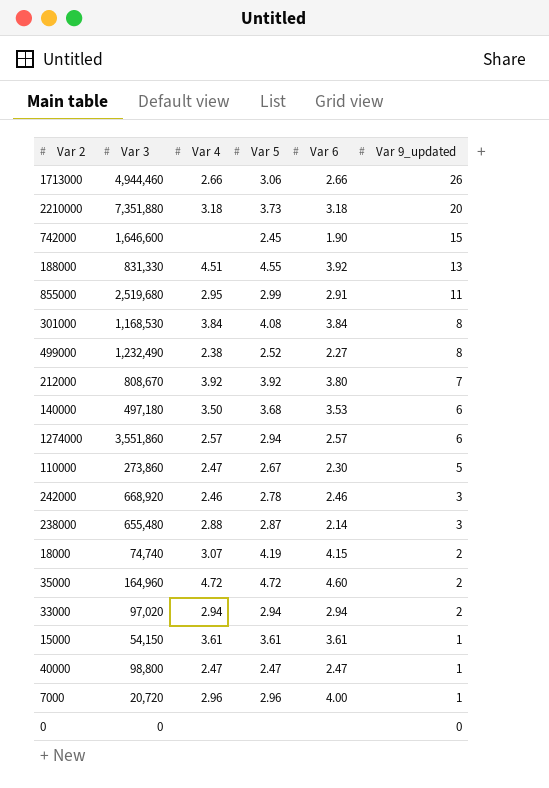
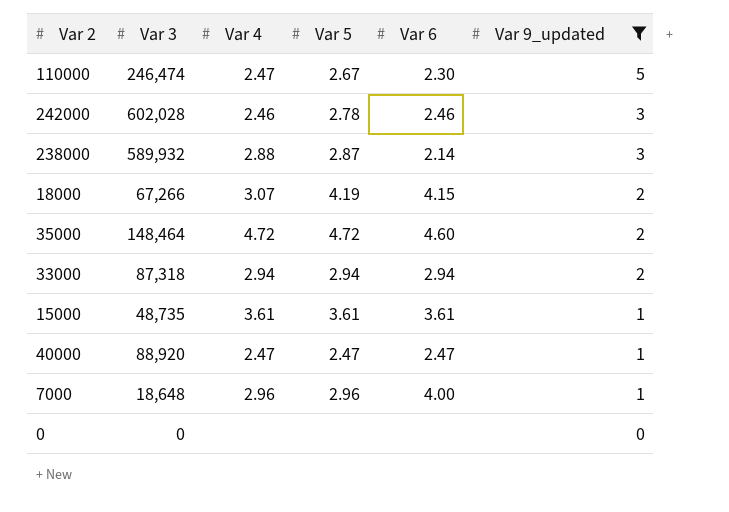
filter: none -> Var 9_updated <= 5
110000 | Var 3: 273,860 -> 246,474
242000 | Var 3: 668,920 -> 602,028
238000 | Var 3: 655,480 -> 589,932
18000 | Var 3: 74,740 -> 67,266
35000 | Var 3: 164,960 -> 148,464
33000 | Var 3: 97,020 -> 87,318
15000 | Var 3: 54,150 -> 48,735
40000 | Var 3: 98,800 -> 88,920
7000 | Var 3: 20,720 -> 18,648

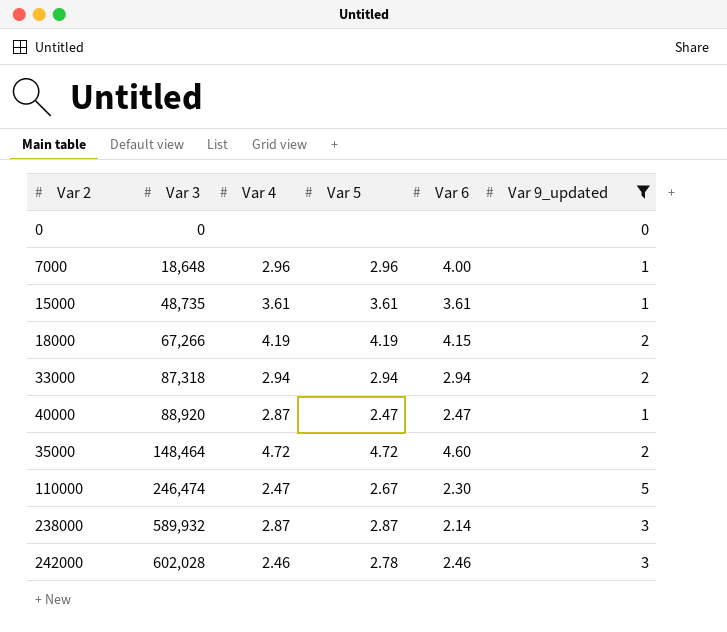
row order: Var 9_updated descending -> Var 3 ascending
18000 | Var 4: 3.07 -> 4.19
40000 | Var 4: 2.47 -> 2.87
238000 | Var 4: 2.88 -> 2.87

